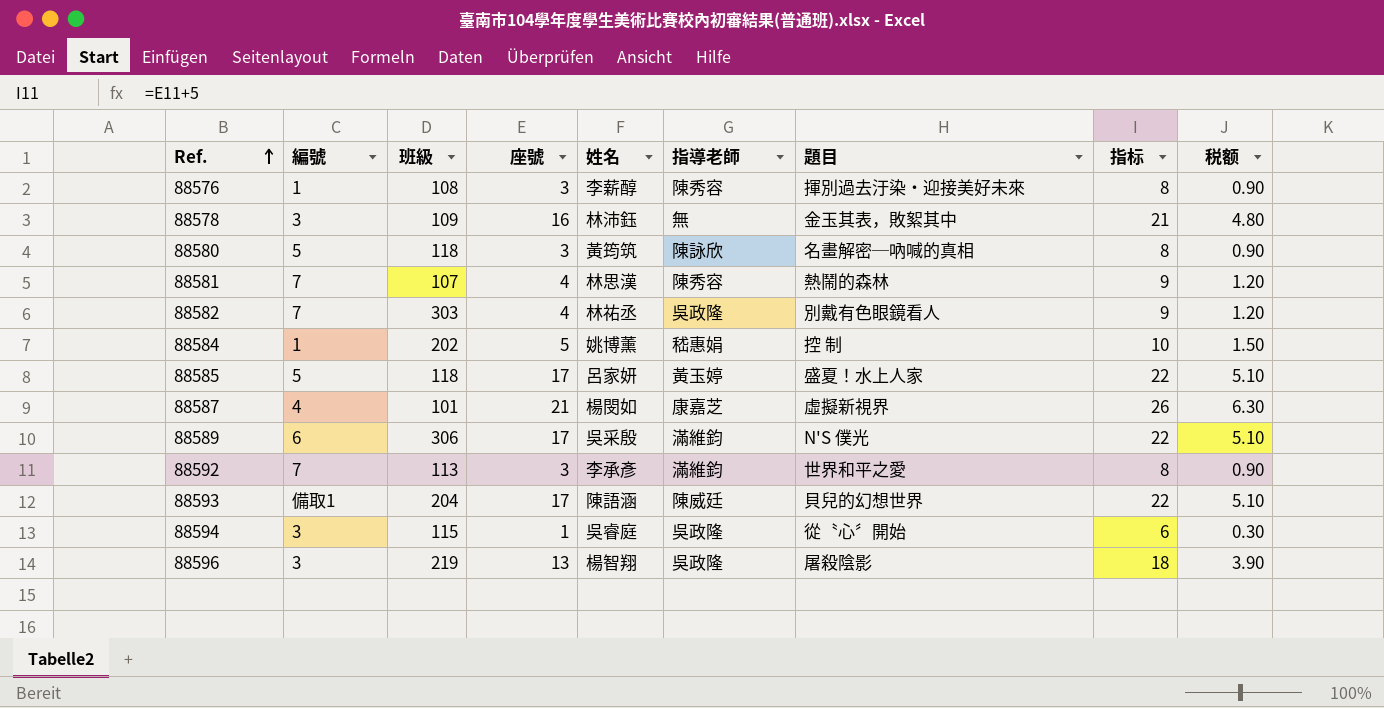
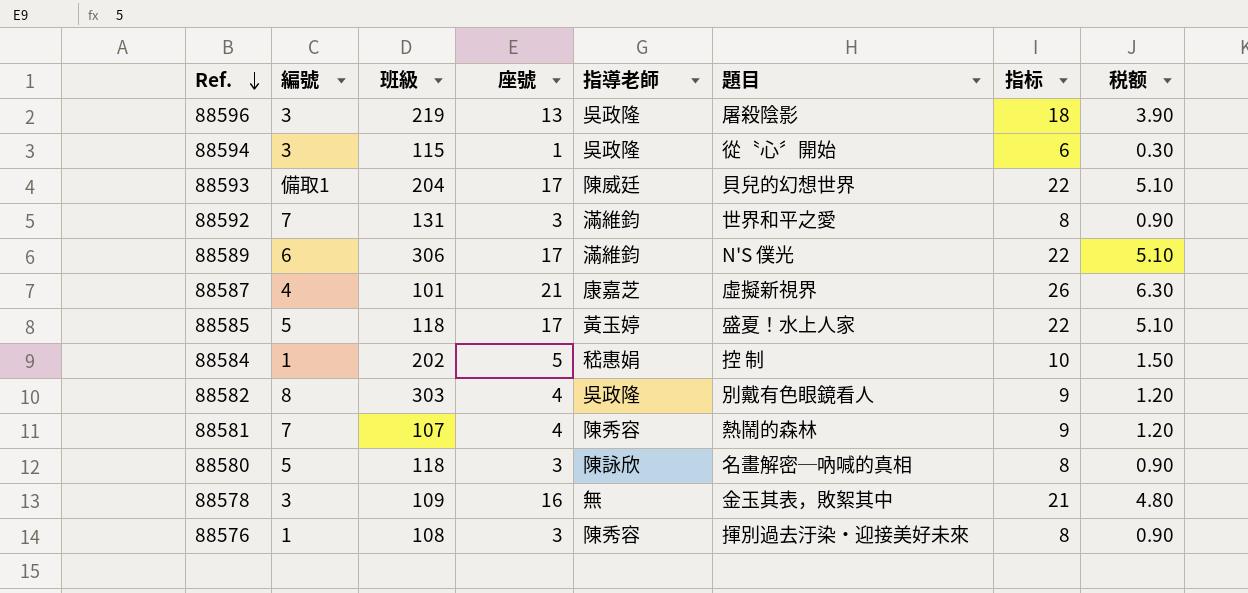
row order: Ref. ascending -> Ref. descending
column 姓名 | position: 5 -> none
88592 | 班級: 113 -> 131
88582 | 編號: 7 -> 8

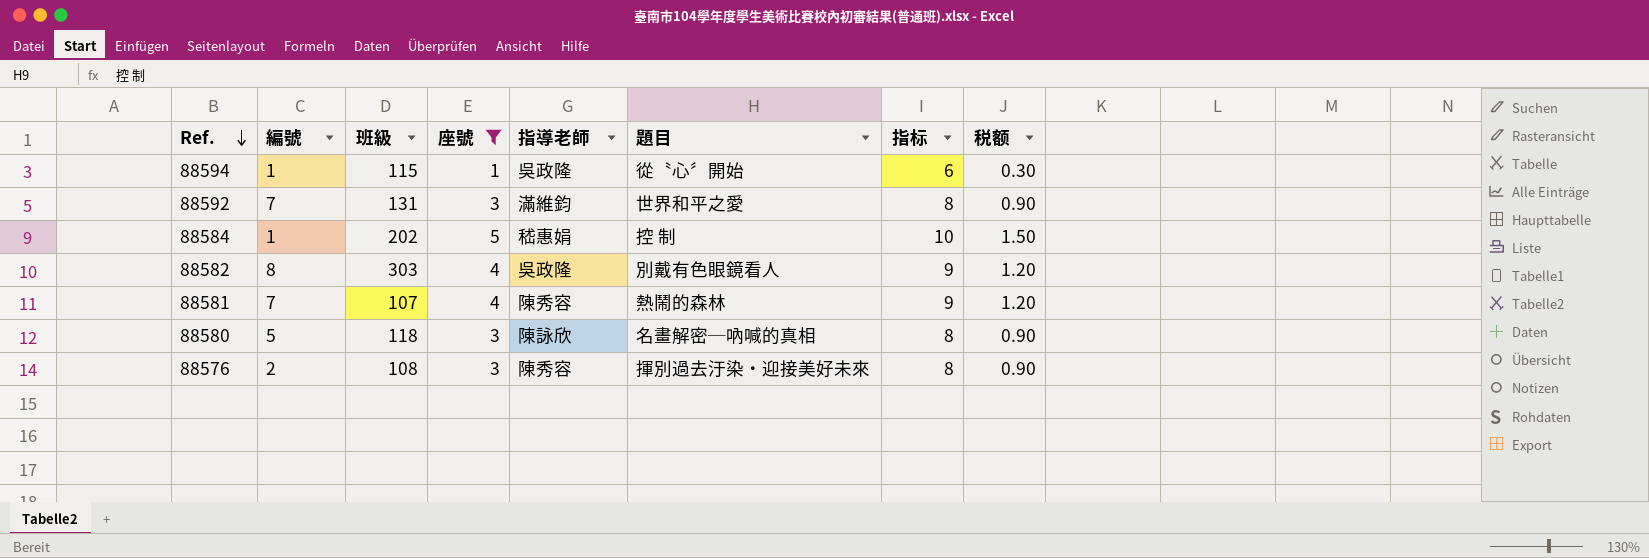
filter: none -> 座號 <= 5
88594 | 編號: 3 -> 1
88576 | 編號: 1 -> 2

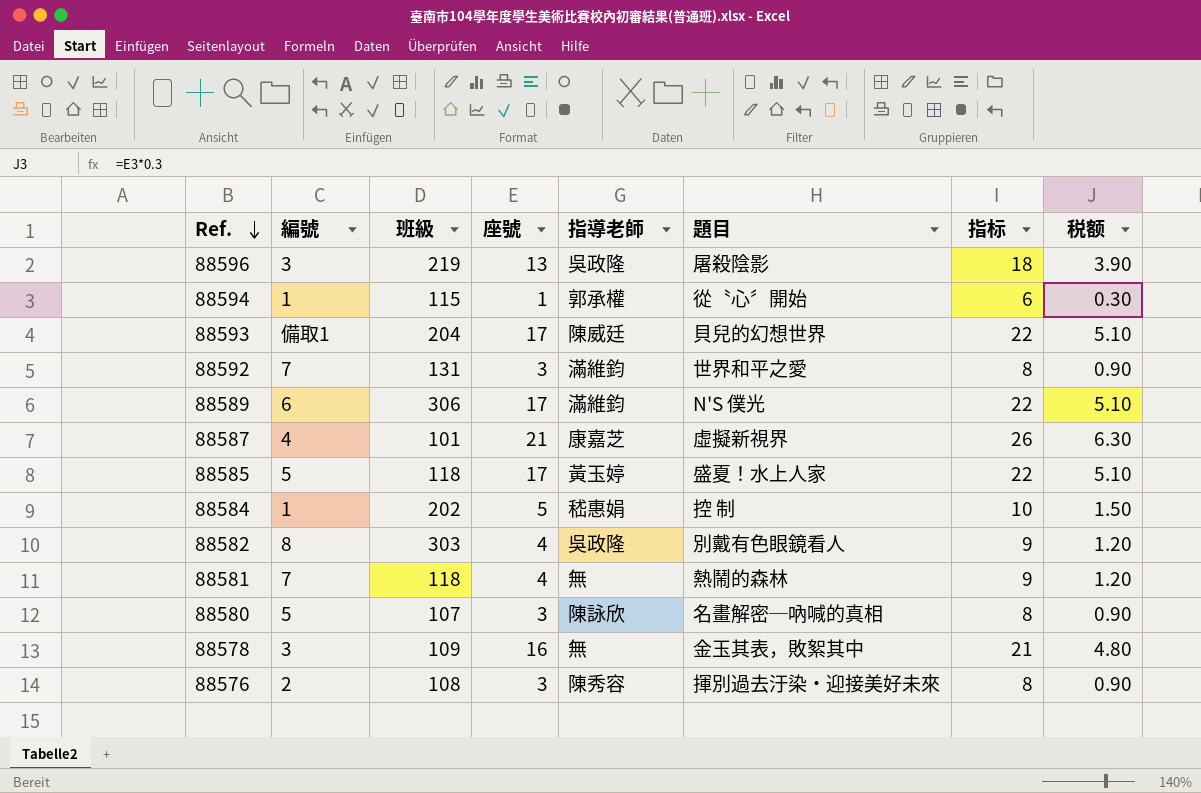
filter: 座號 <= 5 -> none
88594 | 指導老師: 吳政隆 -> 郭承權
88581 | 班級: 107 -> 118
88581 | 指導老師: 陳秀容 -> 無
88580 | 班級: 118 -> 107

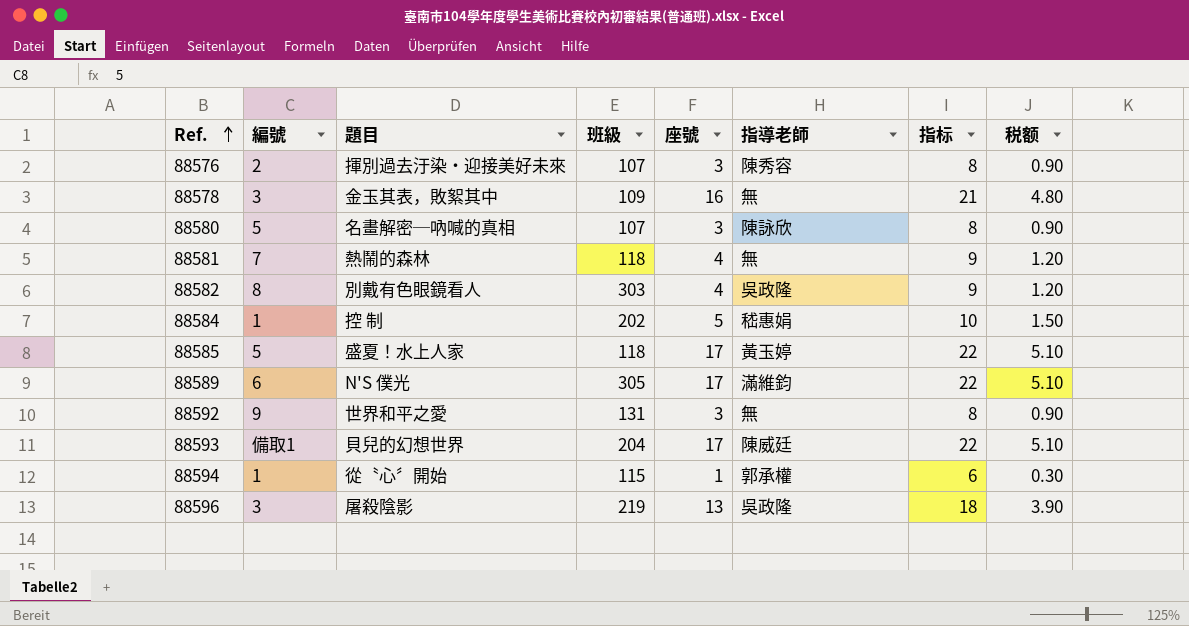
row order: Ref. descending -> Ref. ascending
column 題目 | position: 6 -> 3
row 88587: 4 | 101 | 21 | 康嘉芝 | 虛擬新視界 | 26 | 6.30 -> none
88576 | 班級: 108 -> 107
88589 | 班級: 306 -> 305
88592 | 編號: 7 -> 9
88592 | 指導老師: 滿維鈞 -> 無

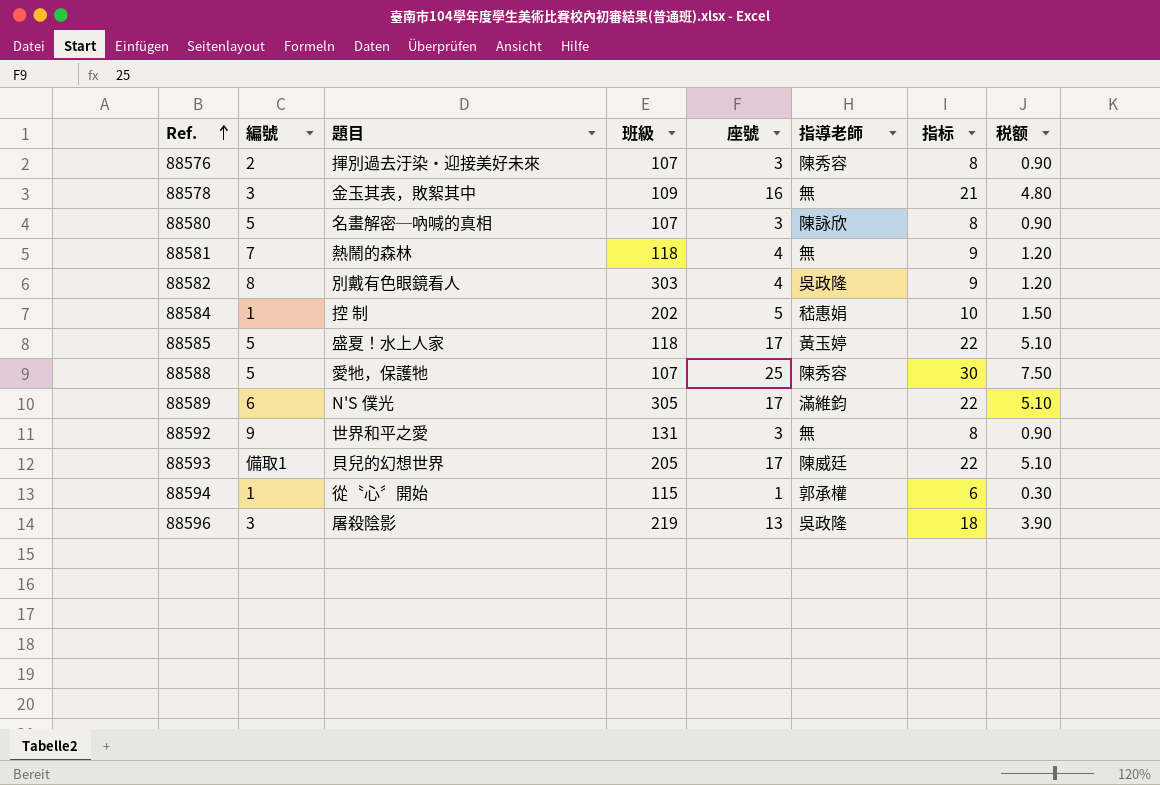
row 88588: none -> 5 | 愛牠，保護牠 | 107 | 25 | 陳秀容 | 30 | 7.50
88593 | 班級: 204 -> 205

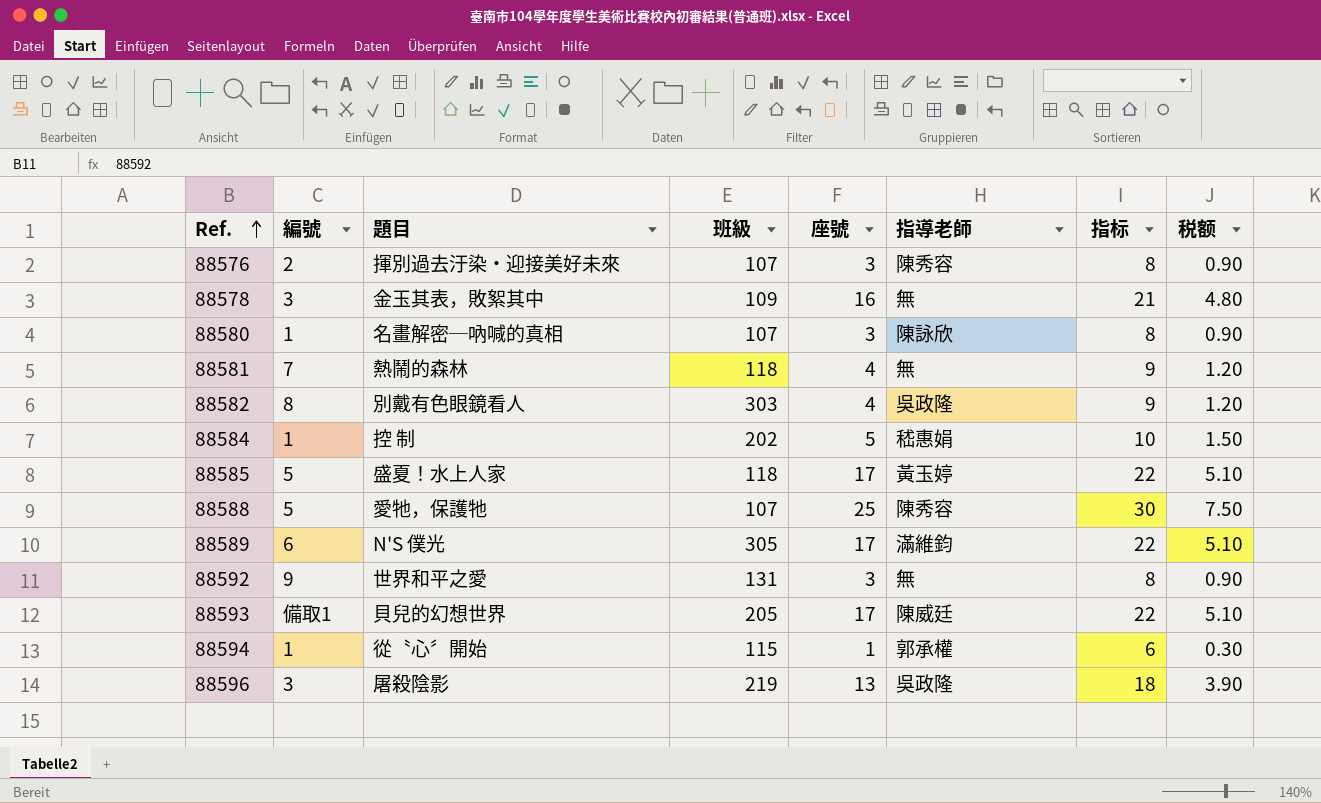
88580 | 編號: 5 -> 1

